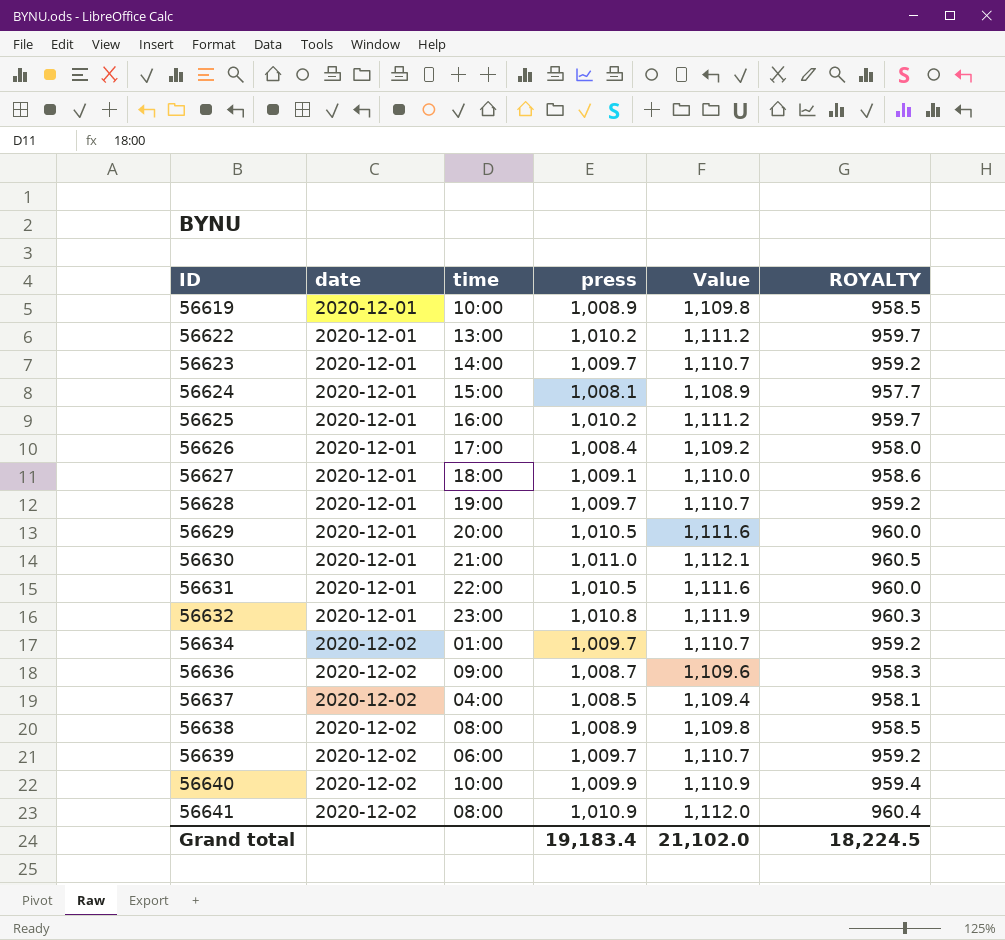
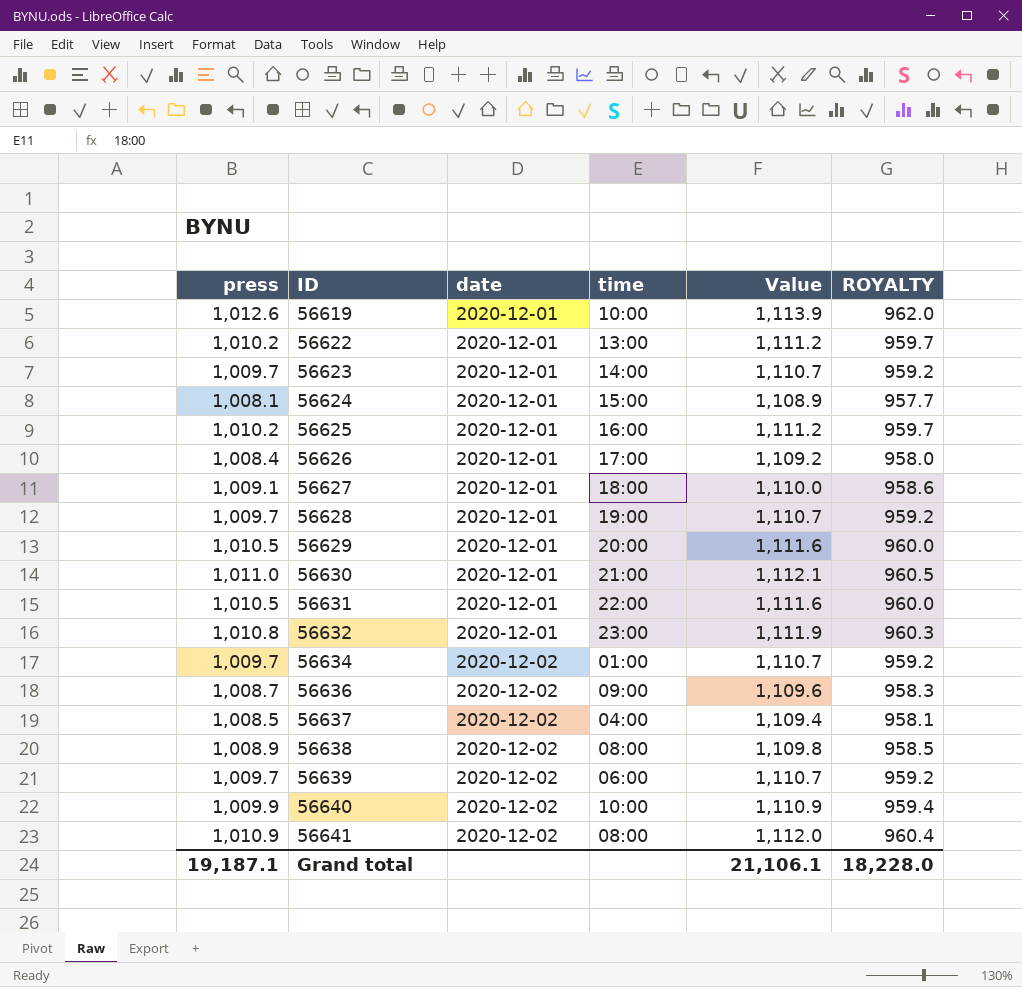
column press | position: 4 -> 1
56619 | press: 1,008.9 -> 1,012.6
56619 | Value: 1,109.8 -> 1,113.9
56619 | ROYALTY: 958.5 -> 962.0
Grand total | press: 19,183.4 -> 19,187.1
Grand total | Value: 21,102.0 -> 21,106.1
Grand total | ROYALTY: 18,224.5 -> 18,228.0

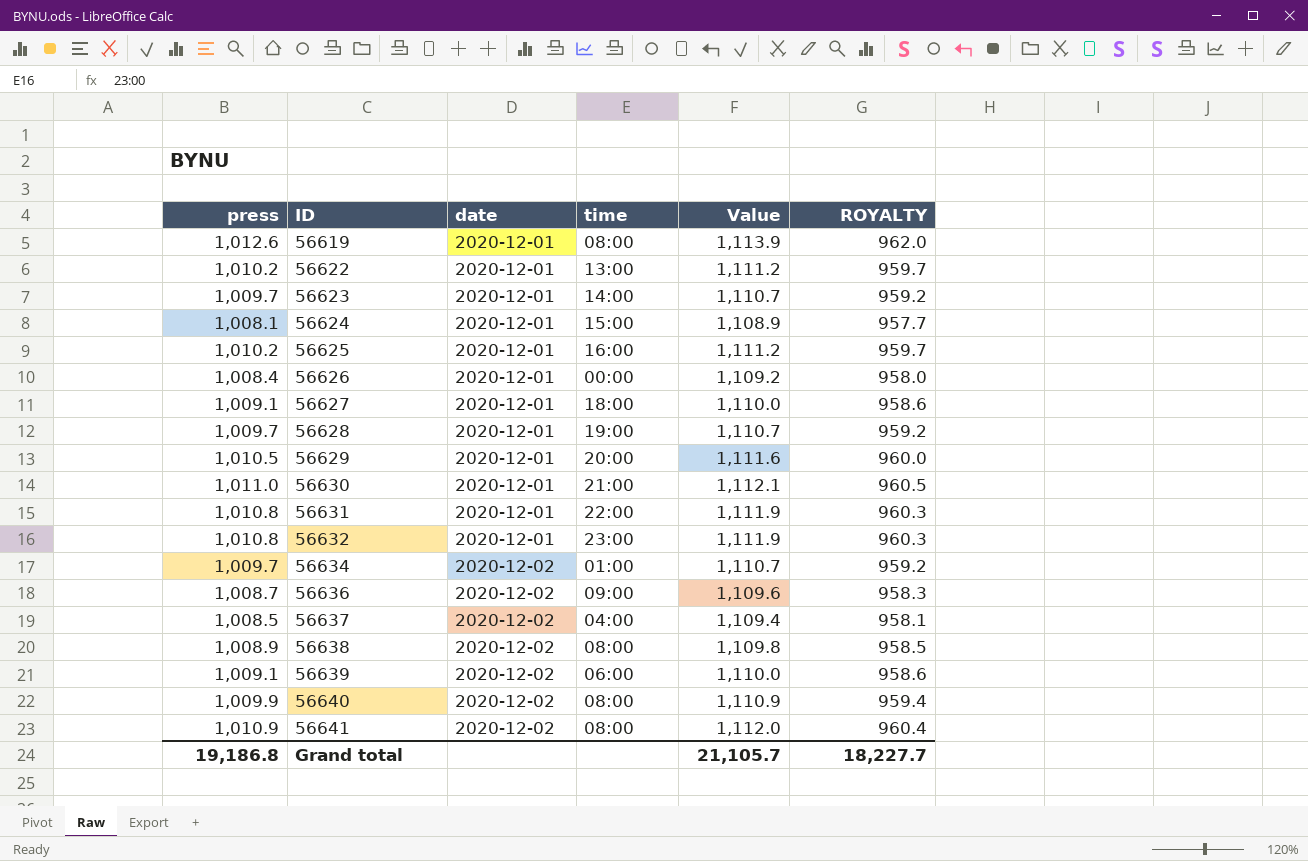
56619 | time: 10:00 -> 08:00
56626 | time: 17:00 -> 00:00
56631 | press: 1,010.5 -> 1,010.8
56631 | Value: 1,111.6 -> 1,111.9
56631 | ROYALTY: 960.0 -> 960.3
56639 | press: 1,009.7 -> 1,009.1
56639 | Value: 1,110.7 -> 1,110.0
56639 | ROYALTY: 959.2 -> 958.6
56640 | time: 10:00 -> 08:00
Grand total | press: 19,187.1 -> 19,186.8
Grand total | Value: 21,106.1 -> 21,105.7
Grand total | ROYALTY: 18,228.0 -> 18,227.7

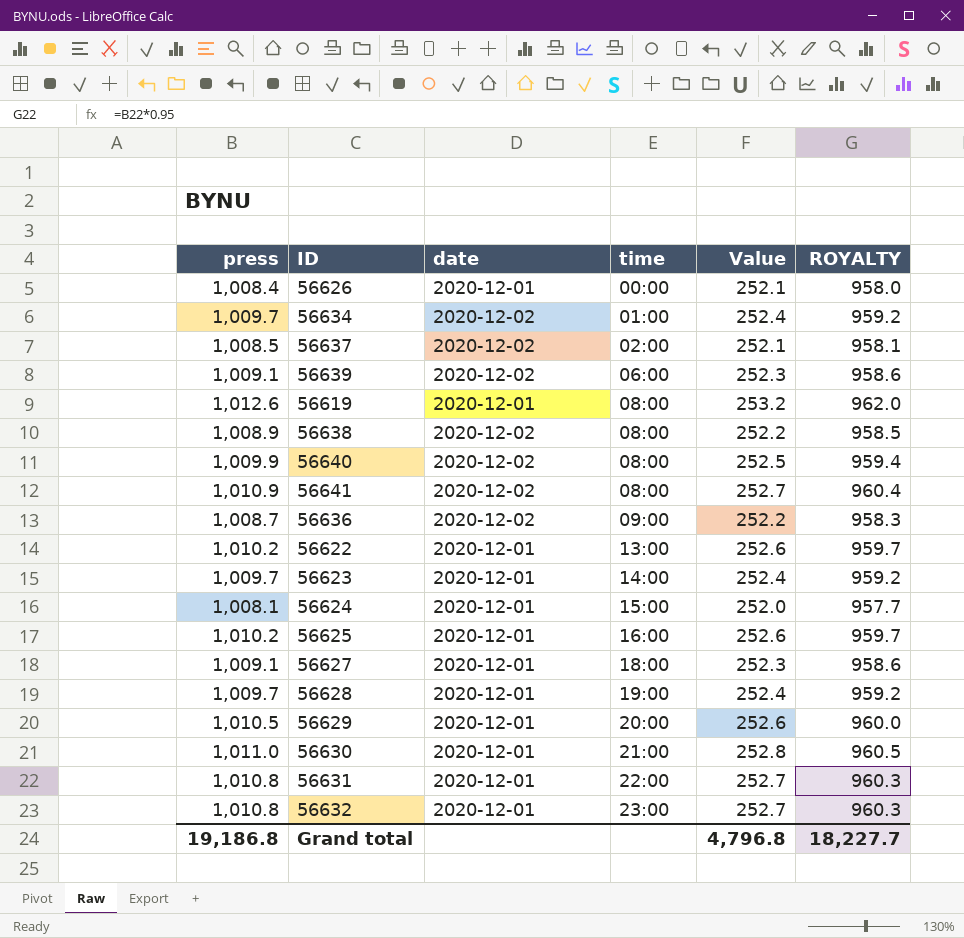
row order: ID ascending -> time ascending
column Value | formula: [press] * 1.1 -> [press] * 0.25
56637 | time: 04:00 -> 02:00
Grand total | Value: 21,105.7 -> 4,796.8

